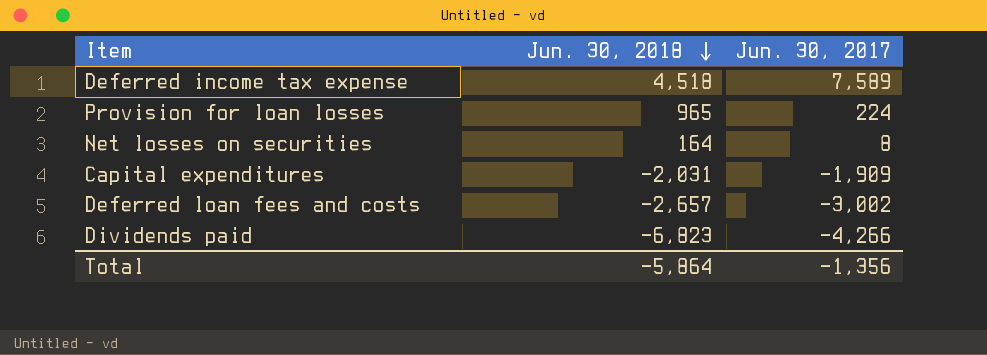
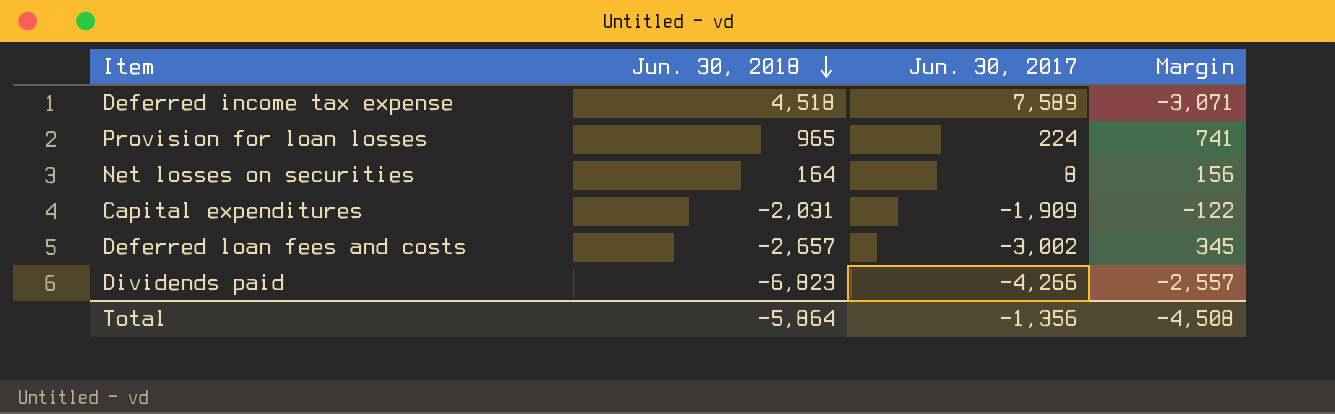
column Margin | formula: none -> [Jun. 30, 2018] - [Jun. 30, 2017]

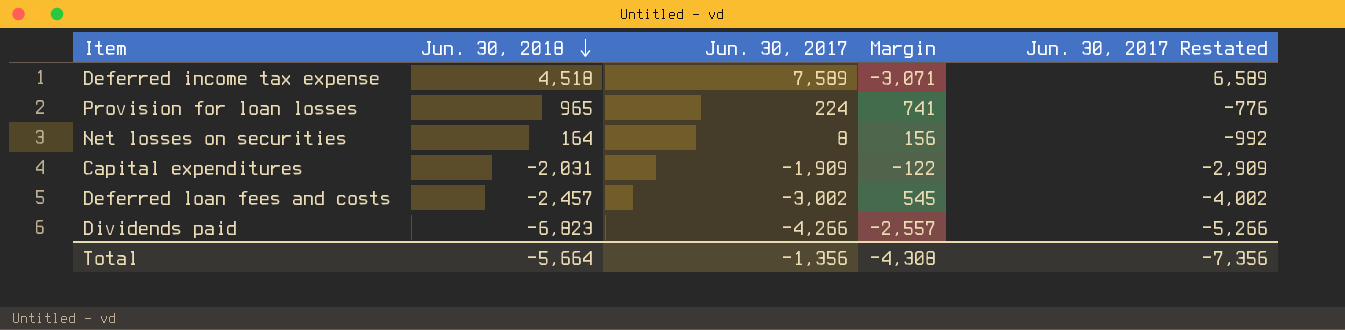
column Jun. 30, 2017 Restated | formula: none -> [Jun. 30, 2017] - 1000
Deferred loan fees and costs | Jun. 30, 2018: -2,657 -> -2,457
Deferred loan fees and costs | Margin: 345 -> 545
Total | Jun. 30, 2018: -5,864 -> -5,664
Total | Margin: -4,508 -> -4,308

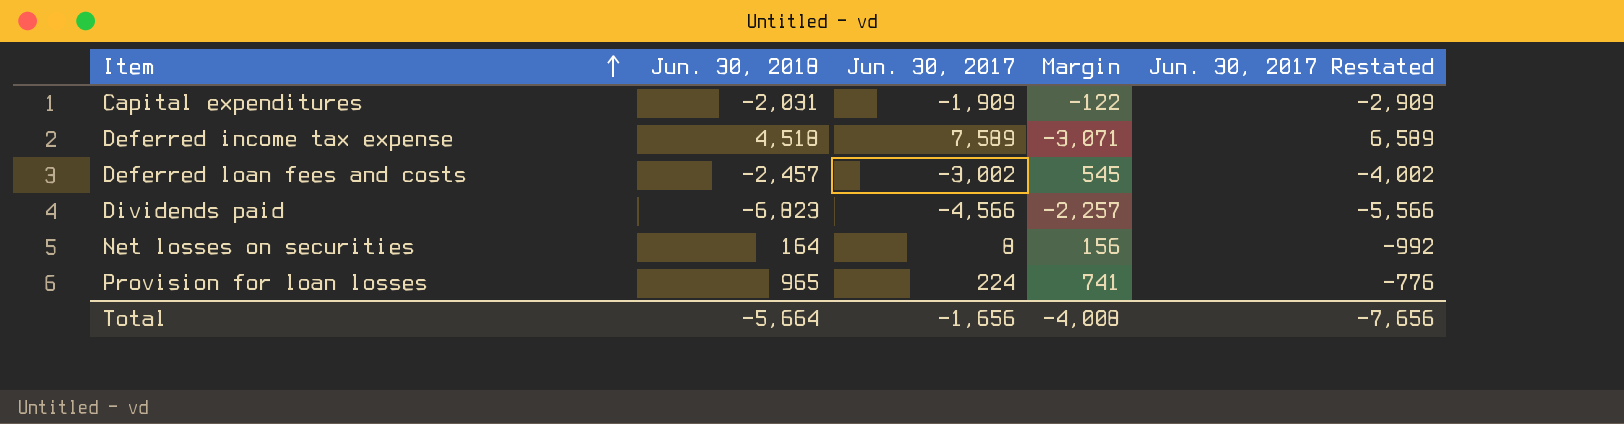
row order: Jun. 30, 2018 descending -> Item ascending
Dividends paid | Jun. 30, 2017: -4,266 -> -4,566
Dividends paid | Margin: -2,557 -> -2,257
Dividends paid | Jun. 30, 2017 Restated: -5,266 -> -5,566
Total | Jun. 30, 2017: -1,356 -> -1,656
Total | Margin: -4,308 -> -4,008
Total | Jun. 30, 2017 Restated: -7,356 -> -7,656

